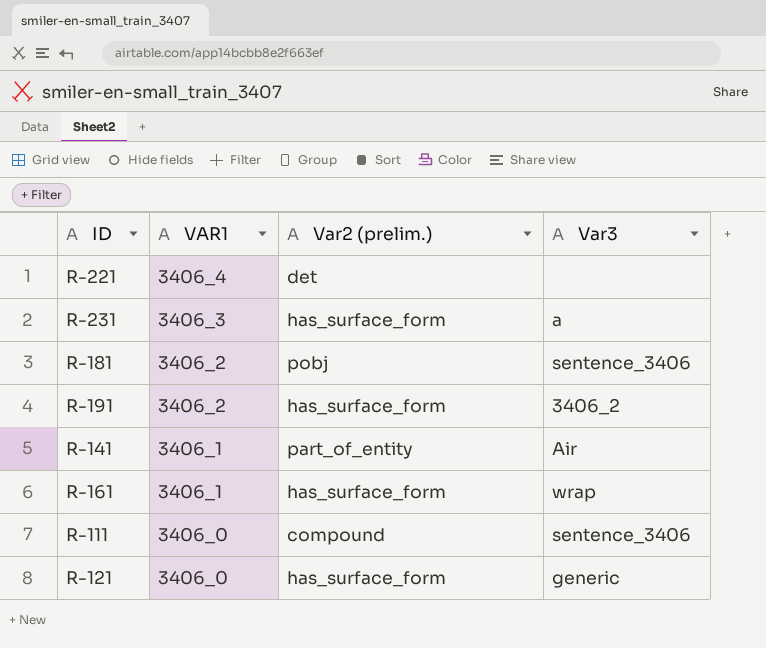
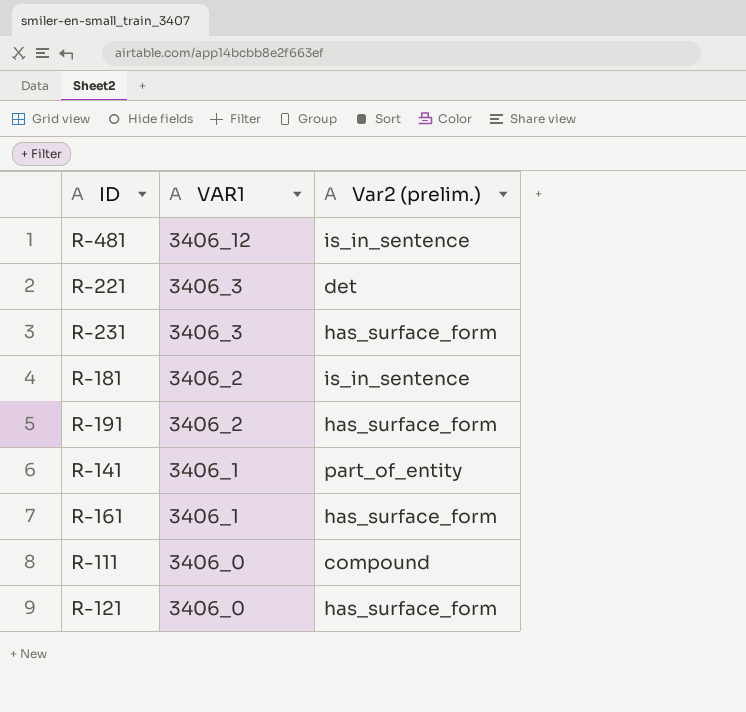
column Var3 | position: 4 -> none
row R-481: none -> 3406_12 | is_in_sentence
R-221 | VAR1: 3406_4 -> 3406_3
R-181 | Var2 (prelim.): pobj -> is_in_sentence

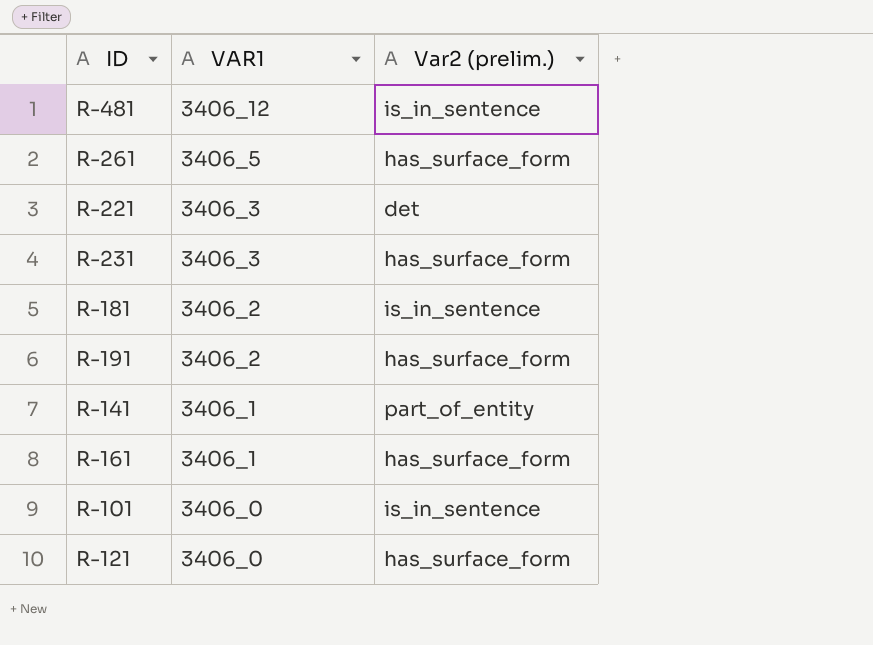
row R-111: 3406_0 | compound -> none
row R-261: none -> 3406_5 | has_surface_form
row R-101: none -> 3406_0 | is_in_sentence

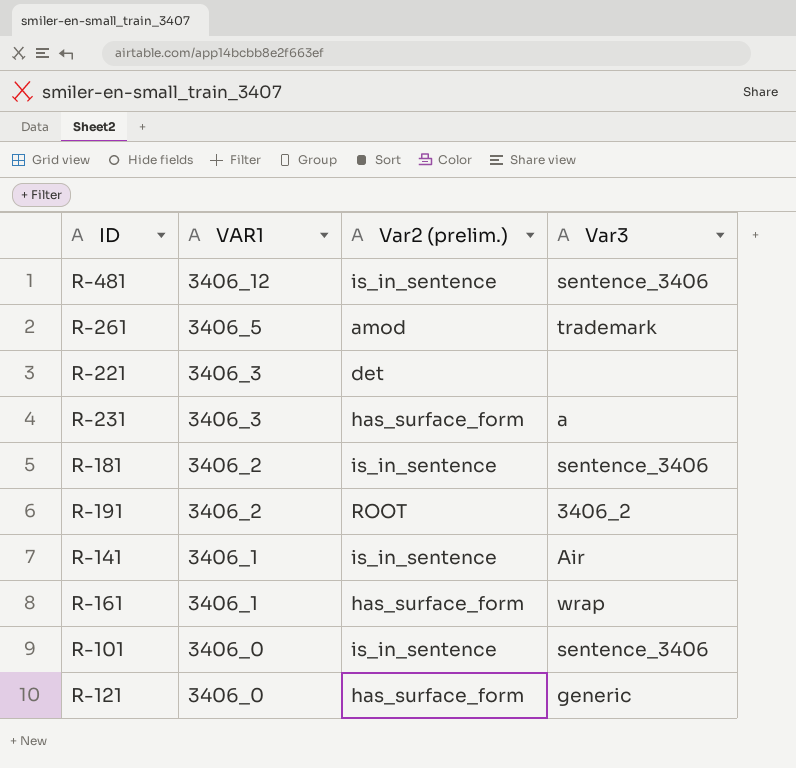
column Var3 | position: none -> 4
R-261 | Var2 (prelim.): has_surface_form -> amod
R-191 | Var2 (prelim.): has_surface_form -> ROOT
R-141 | Var2 (prelim.): part_of_entity -> is_in_sentence

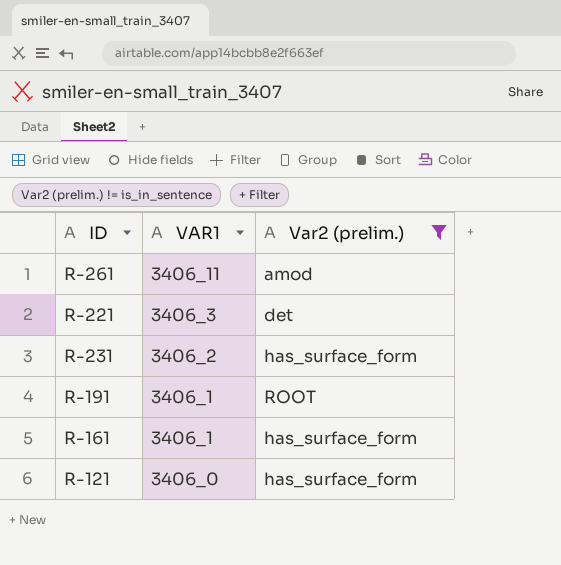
filter: none -> Var2 (prelim.) != is_in_sentence
column Var3 | position: 4 -> none
R-261 | VAR1: 3406_5 -> 3406_11
R-231 | VAR1: 3406_3 -> 3406_2
R-191 | VAR1: 3406_2 -> 3406_1

